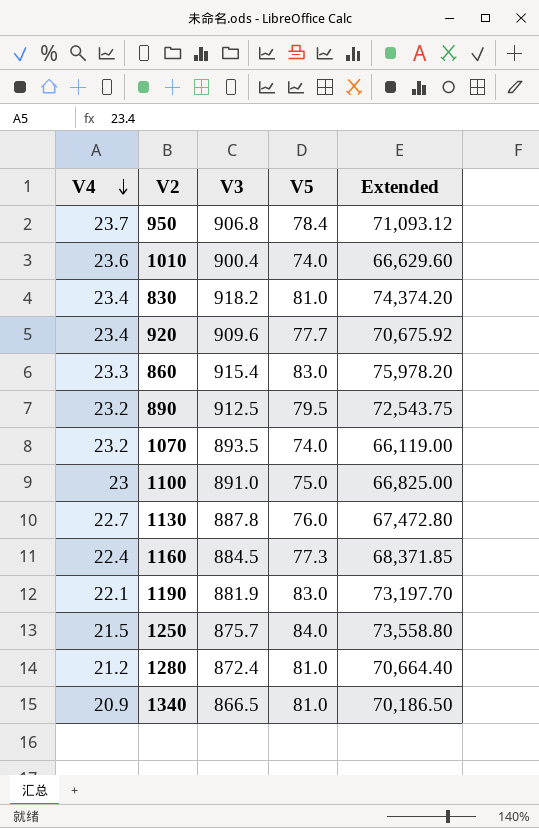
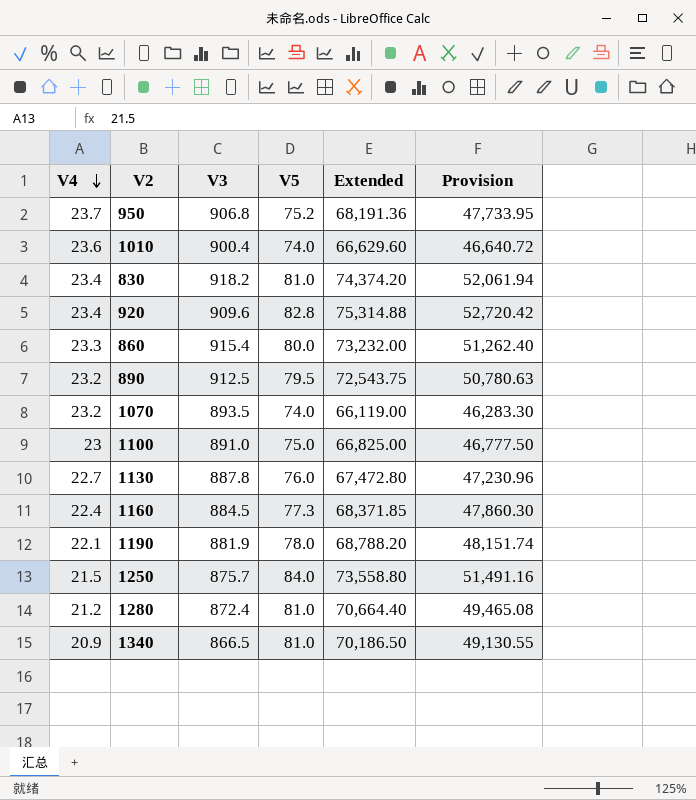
column Provision | formula: none -> [Extended] * 0.7
950 | V5: 78.4 -> 75.2
950 | Extended: 71,093.12 -> 68,191.36
920 | V5: 77.7 -> 82.8
920 | Extended: 70,675.92 -> 75,314.88
860 | V5: 83.0 -> 80.0
860 | Extended: 75,978.20 -> 73,232.00
1190 | V5: 83.0 -> 78.0
1190 | Extended: 73,197.70 -> 68,788.20

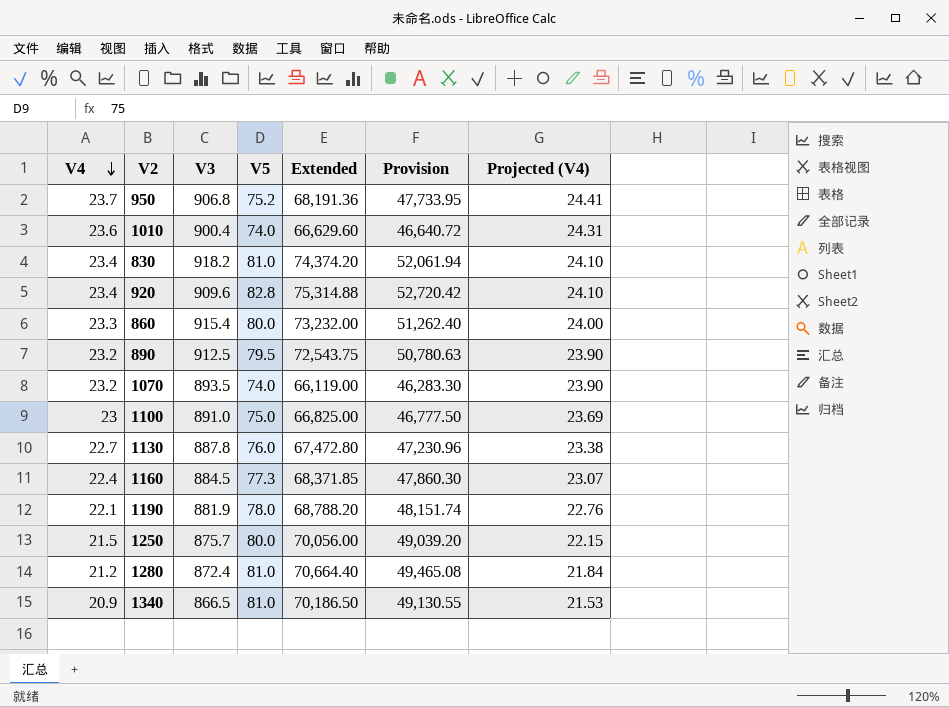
column Projected (V4) | formula: none -> [V4] * 1.03
1250 | V5: 84.0 -> 80.0
1250 | Extended: 73,558.80 -> 70,056.00
1250 | Provision: 51,491.16 -> 49,039.20

